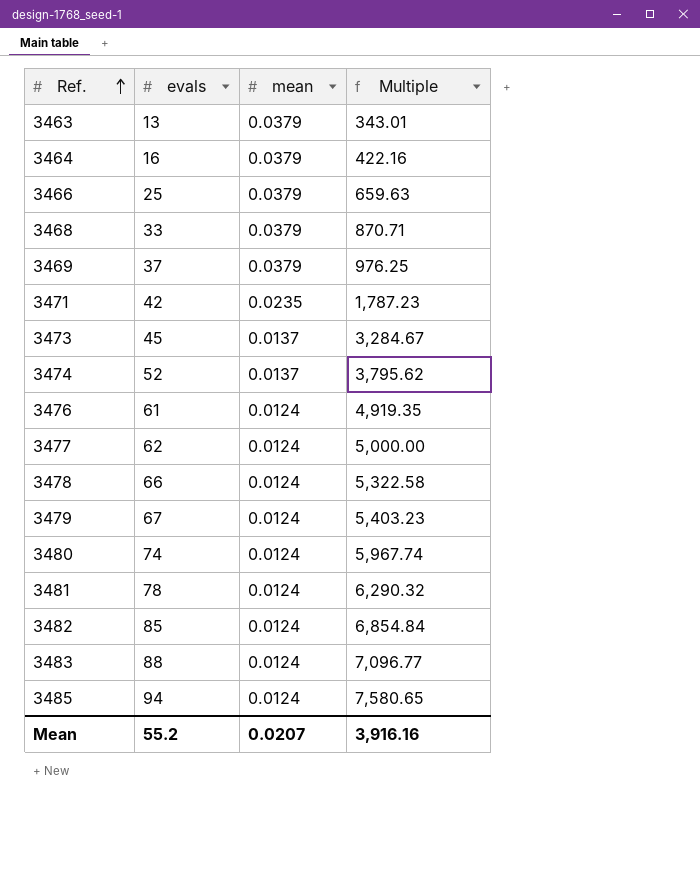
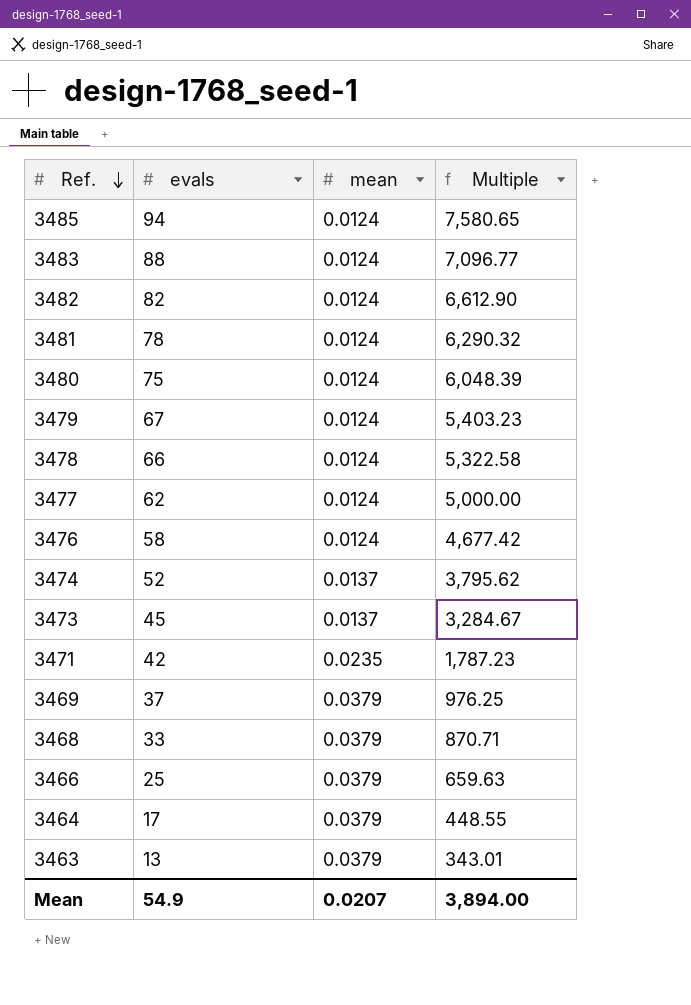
row order: Ref. ascending -> Ref. descending
3482 | evals: 85 -> 82
3482 | Multiple: 6,854.84 -> 6,612.90
3480 | evals: 74 -> 75
3480 | Multiple: 5,967.74 -> 6,048.39
3476 | evals: 61 -> 58
3476 | Multiple: 4,919.35 -> 4,677.42
3464 | evals: 16 -> 17
3464 | Multiple: 422.16 -> 448.55
Mean | evals: 55.2 -> 54.9
Mean | Multiple: 3,916.16 -> 3,894.00

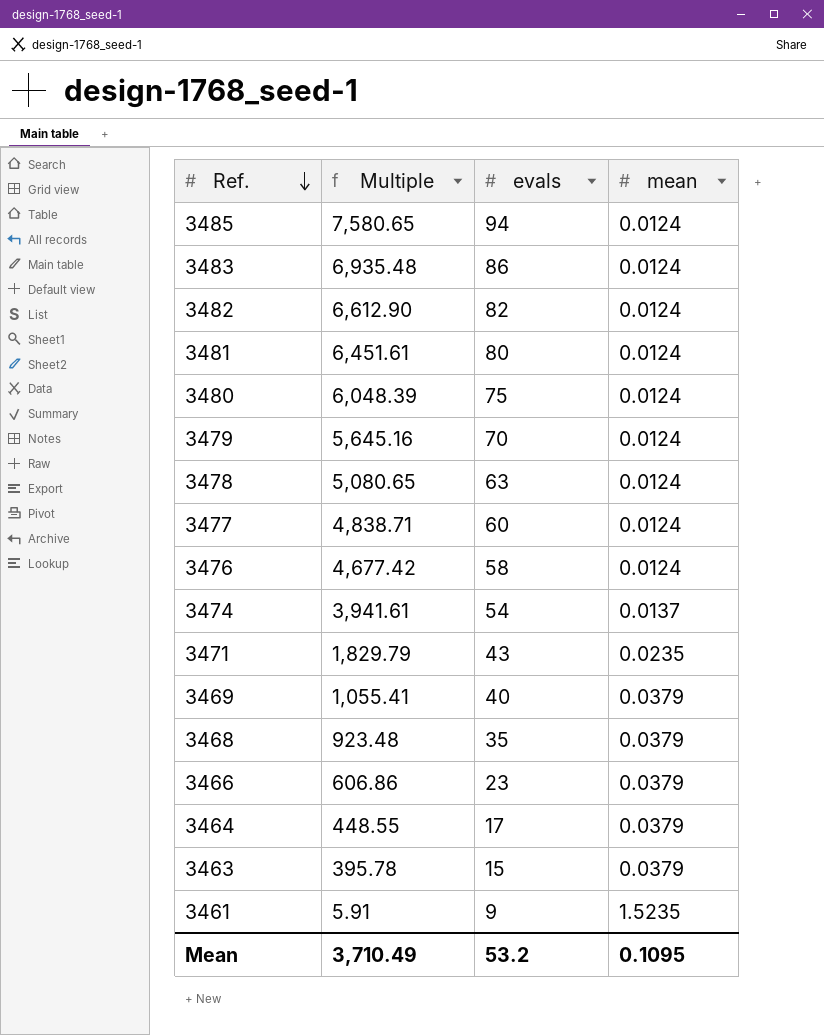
column Multiple | position: 4 -> 2
row 3473: 45 | 0.0137 | 3,284.67 -> none
3483 | Multiple: 7,096.77 -> 6,935.48
3483 | evals: 88 -> 86
3481 | Multiple: 6,290.32 -> 6,451.61
3481 | evals: 78 -> 80
3479 | Multiple: 5,403.23 -> 5,645.16
3479 | evals: 67 -> 70
3478 | Multiple: 5,322.58 -> 5,080.65
3478 | evals: 66 -> 63
3477 | Multiple: 5,000.00 -> 4,838.71
3477 | evals: 62 -> 60
3474 | Multiple: 3,795.62 -> 3,941.61
3474 | evals: 52 -> 54
3471 | Multiple: 1,787.23 -> 1,829.79
3471 | evals: 42 -> 43
3469 | Multiple: 976.25 -> 1,055.41
3469 | evals: 37 -> 40
3468 | Multiple: 870.71 -> 923.48
3468 | evals: 33 -> 35
3466 | Multiple: 659.63 -> 606.86
3466 | evals: 25 -> 23
3463 | Multiple: 343.01 -> 395.78
3463 | evals: 13 -> 15
row 3461: none -> 5.91 | 9 | 1.5235
Mean | Multiple: 3,894.00 -> 3,710.49
Mean | evals: 54.9 -> 53.2
Mean | mean: 0.0207 -> 0.1095

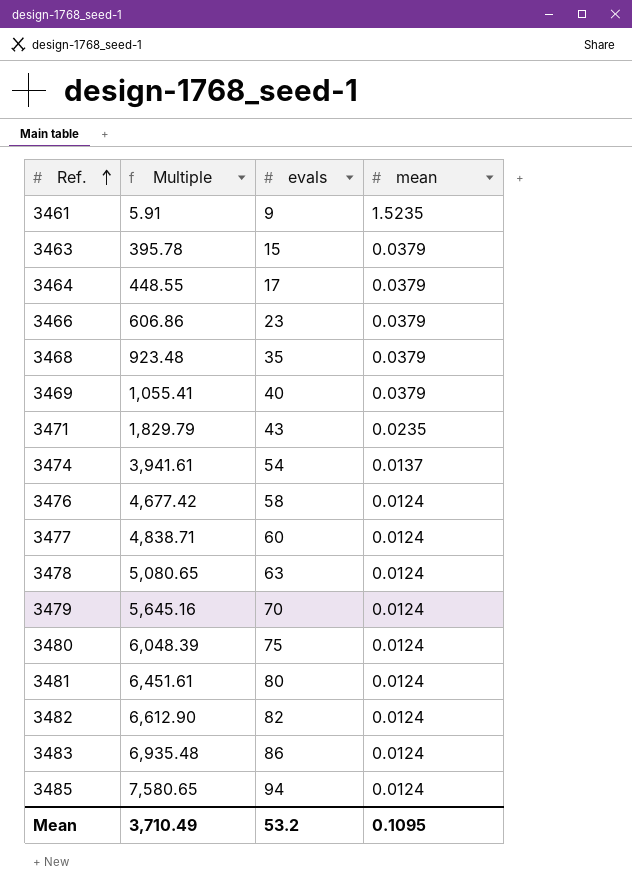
row order: Ref. descending -> Ref. ascending

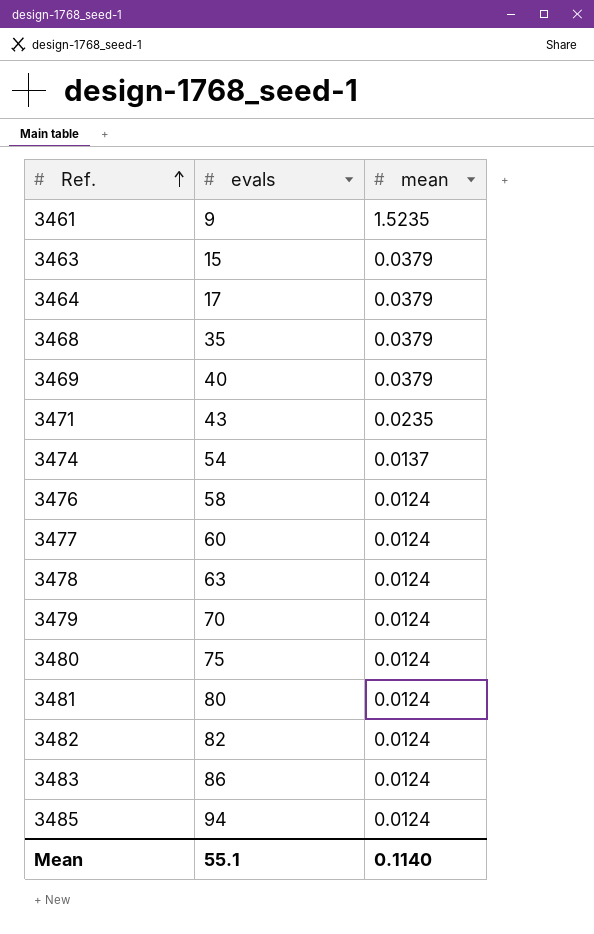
column Multiple | formula: [evals] / [mean] -> none
row 3466: 606.86 | 23 | 0.0379 -> none
Mean | evals: 53.2 -> 55.1
Mean | mean: 0.1095 -> 0.1140

